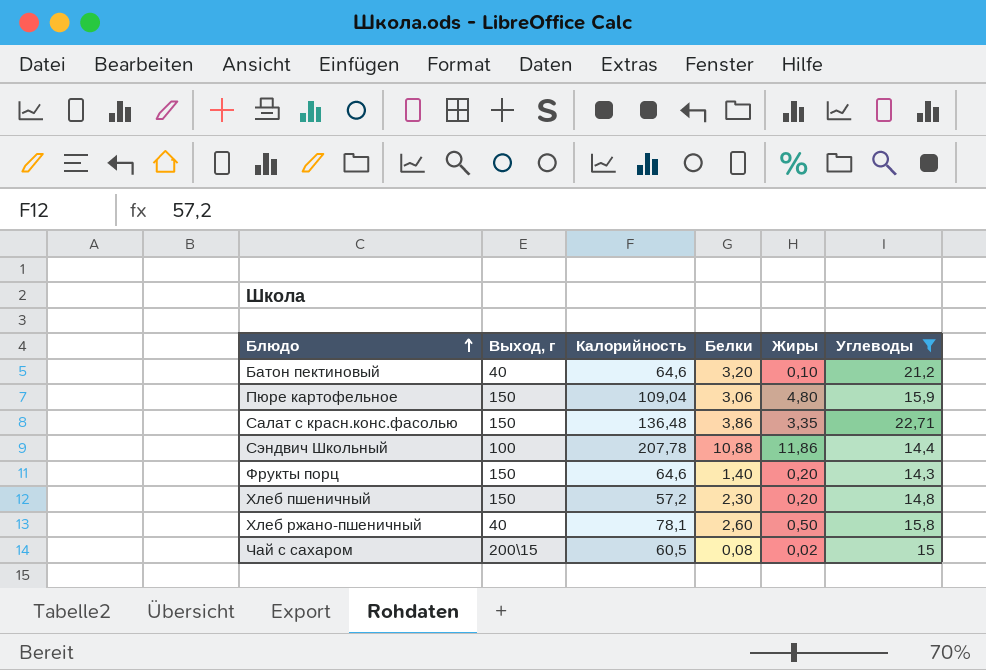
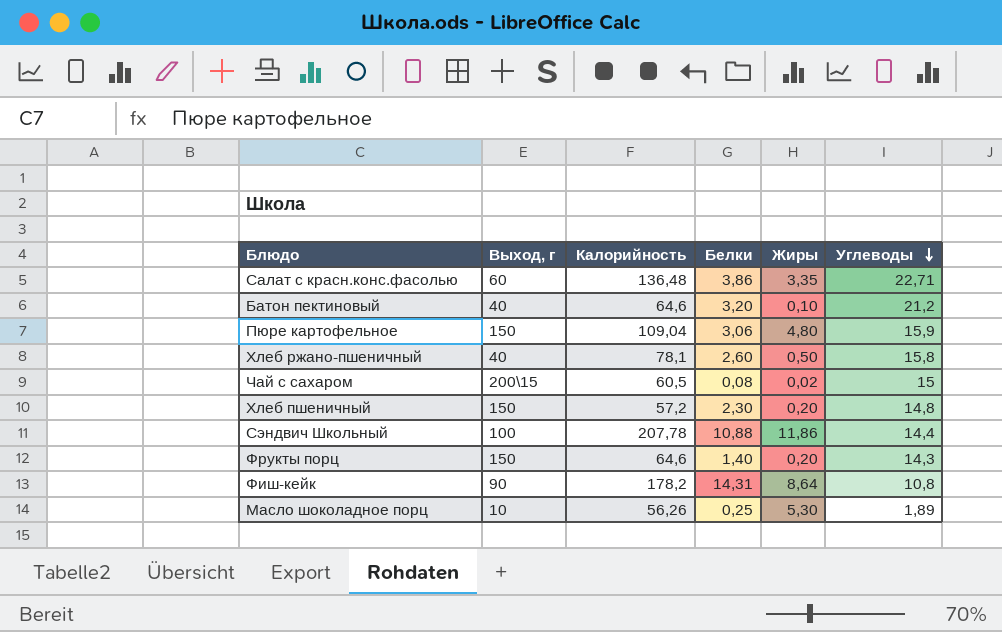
filter: Углеводы >= 14,3 -> none
row order: Блюдо ascending -> Углеводы descending
Салат с красн.конс.фасолью | Выход, г: 150 -> 60

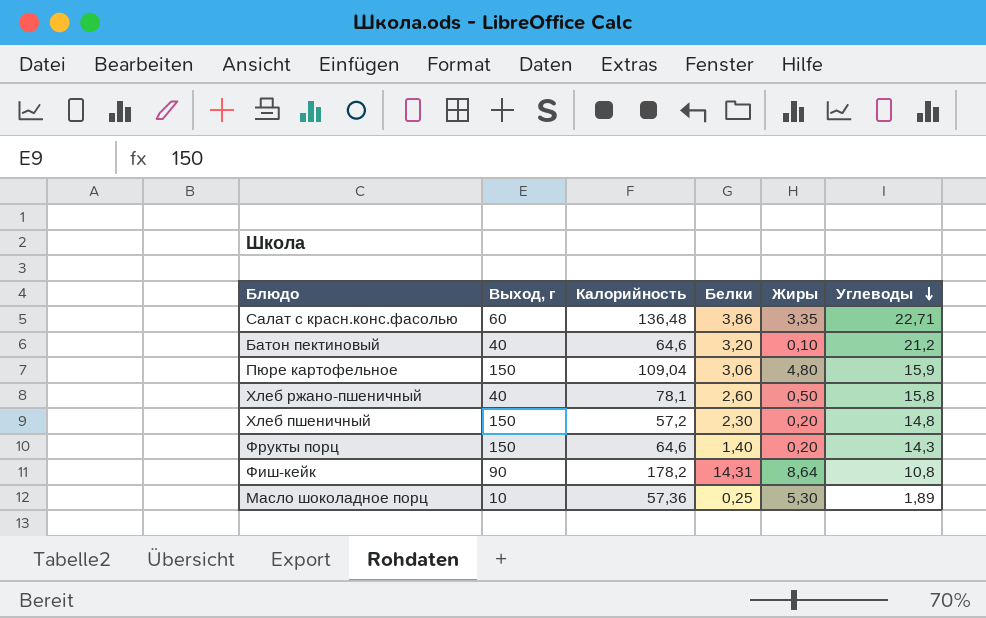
row Чай с сахаром: 200\15 | 60,5 | 0,08 | 0,02 | 15 -> none
row Сэндвич Школьный: 100 | 207,78 | 10,88 | 11,86 | 14,4 -> none
Масло шоколадное порц | Калорийность: 56,26 -> 57,36

